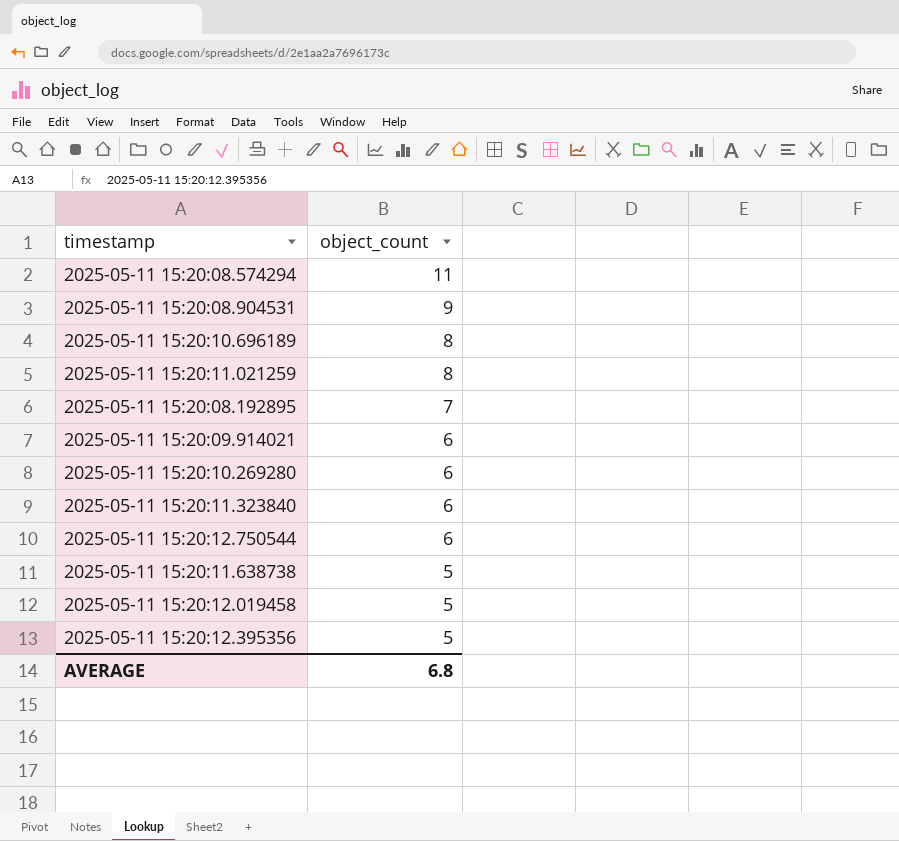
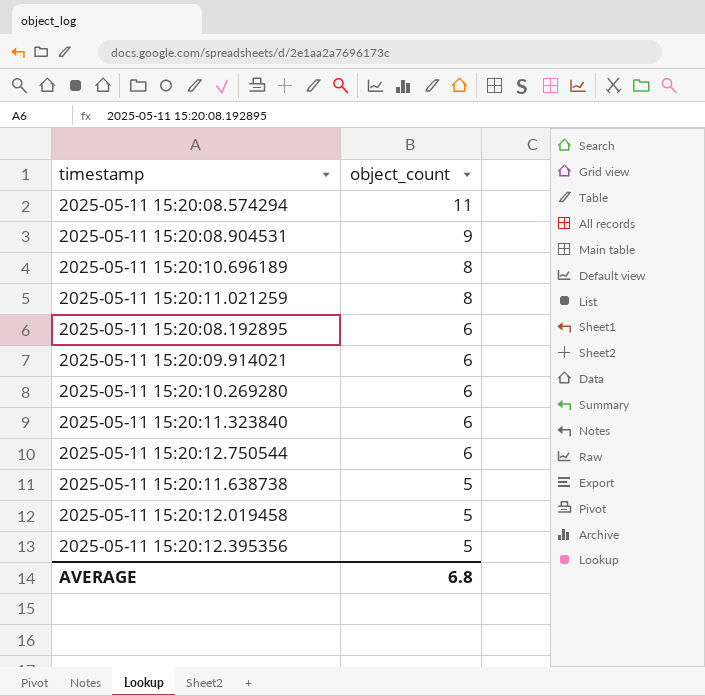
2025-05-11 15:20:08.192895 | object_count: 7 -> 6

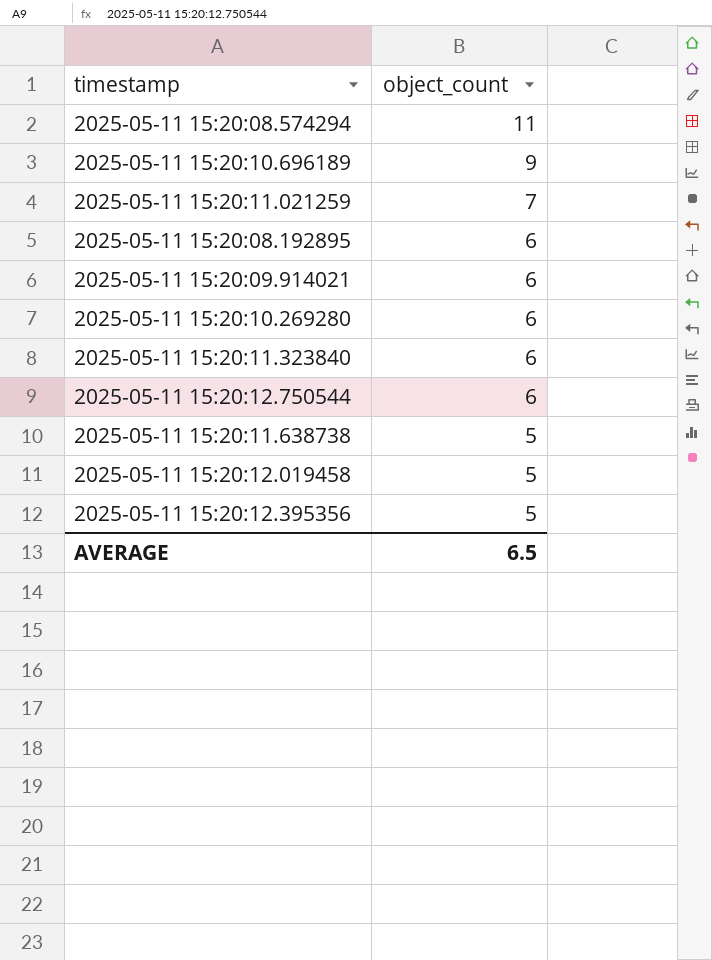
row 2025-05-11 15:20:08.904531: 9 -> none
2025-05-11 15:20:10.696189 | object_count: 8 -> 9
2025-05-11 15:20:11.021259 | object_count: 8 -> 7
AVERAGE | object_count: 6.8 -> 6.5

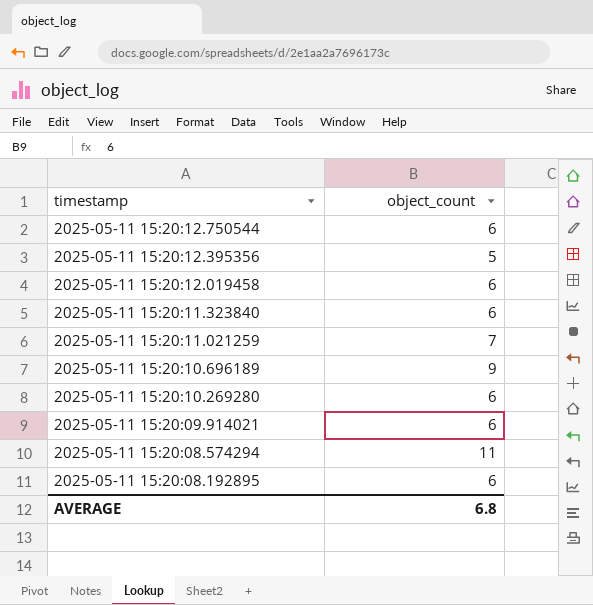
row order: object_count descending -> timestamp descending
row 2025-05-11 15:20:11.638738: 5 -> none
2025-05-11 15:20:12.019458 | object_count: 5 -> 6
AVERAGE | object_count: 6.5 -> 6.8

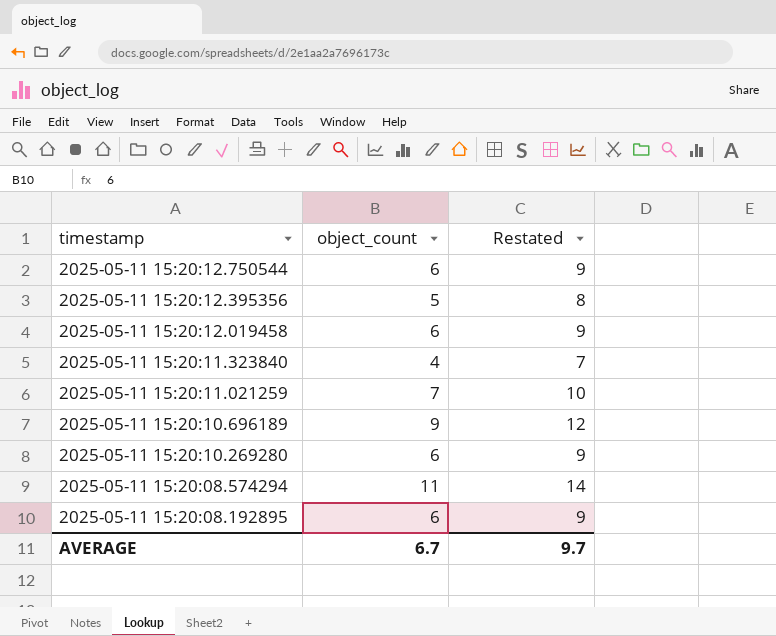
column Restated | formula: none -> [object_count] + 3
row 2025-05-11 15:20:09.914021: 6 -> none
2025-05-11 15:20:11.323840 | object_count: 6 -> 4
AVERAGE | object_count: 6.8 -> 6.7

